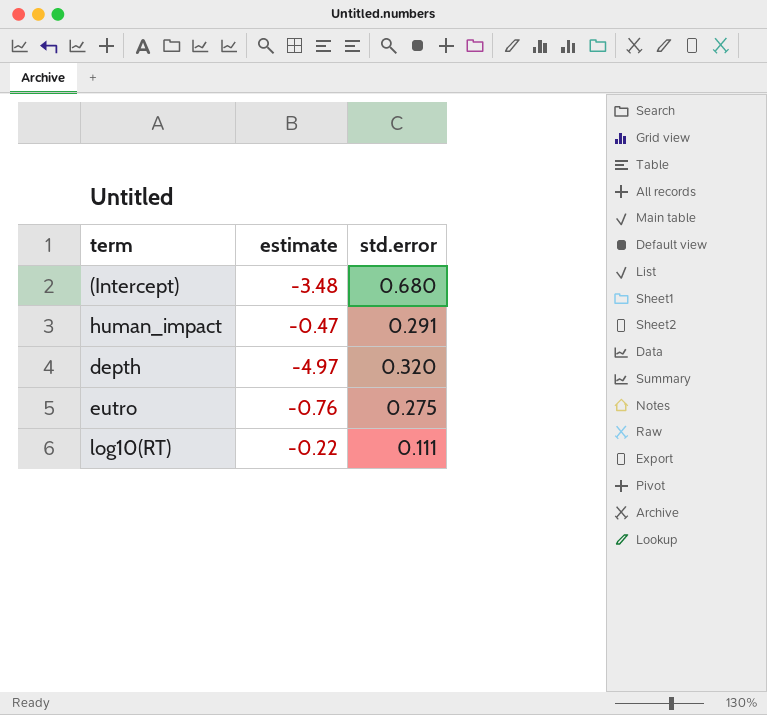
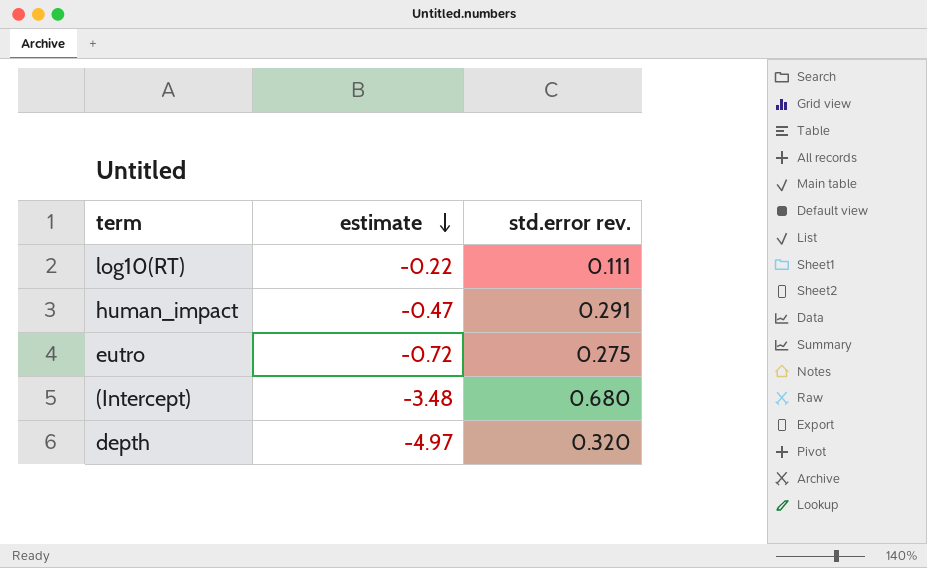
row order: none -> estimate descending
column name: std.error -> std.error rev.
eutro | estimate: -0.76 -> -0.72

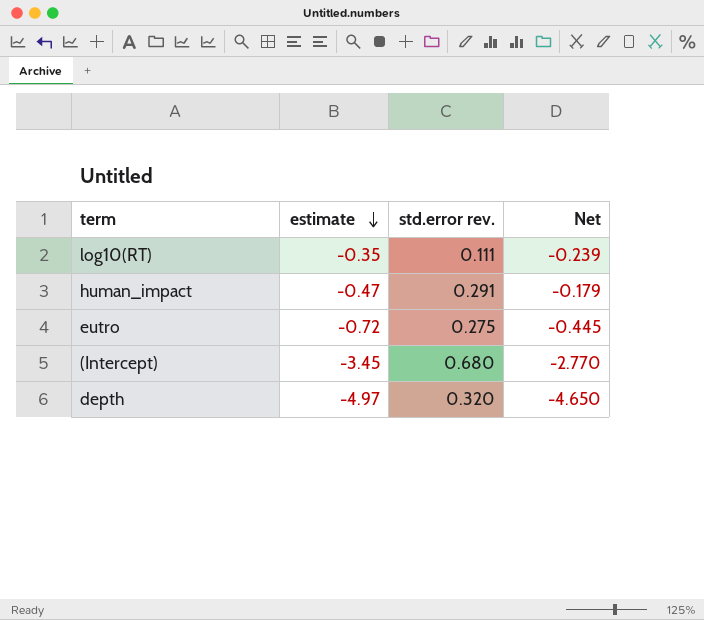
column Net | formula: none -> [estimate] + [std.error rev.]
log10(RT) | estimate: -0.22 -> -0.35
(Intercept) | estimate: -3.48 -> -3.45

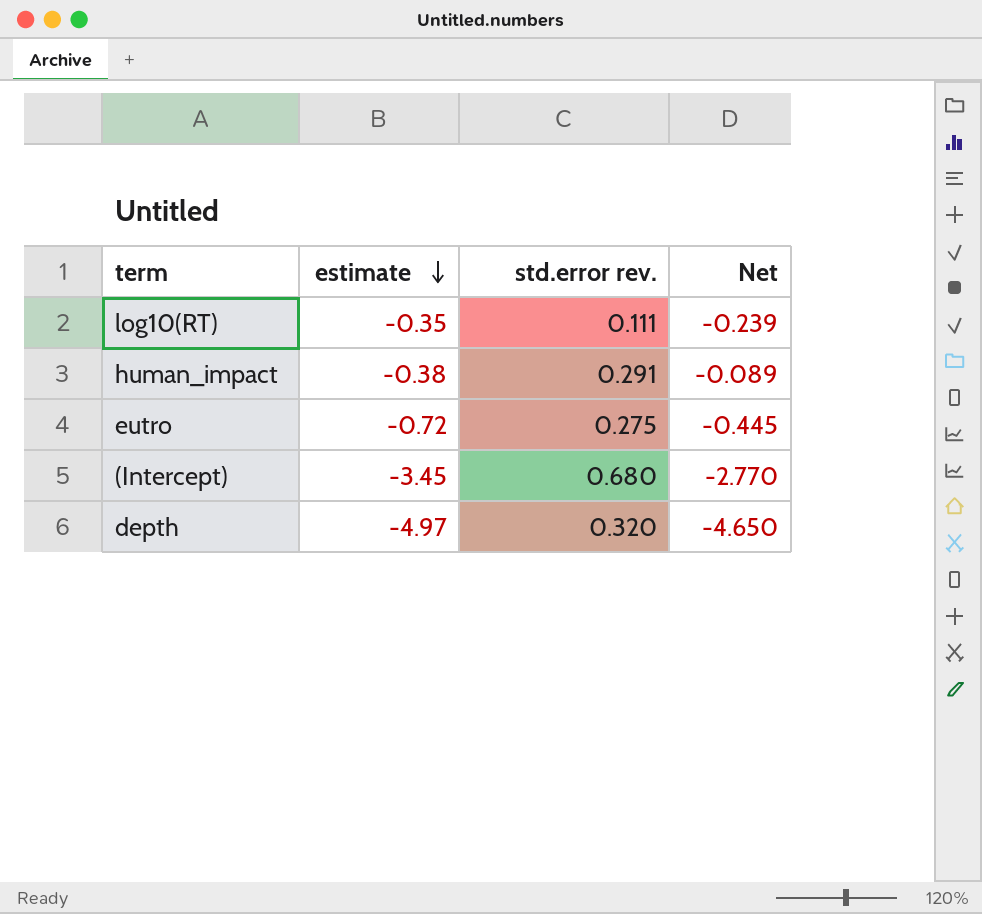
human_impact | estimate: -0.47 -> -0.38
human_impact | Net: -0.179 -> -0.089

